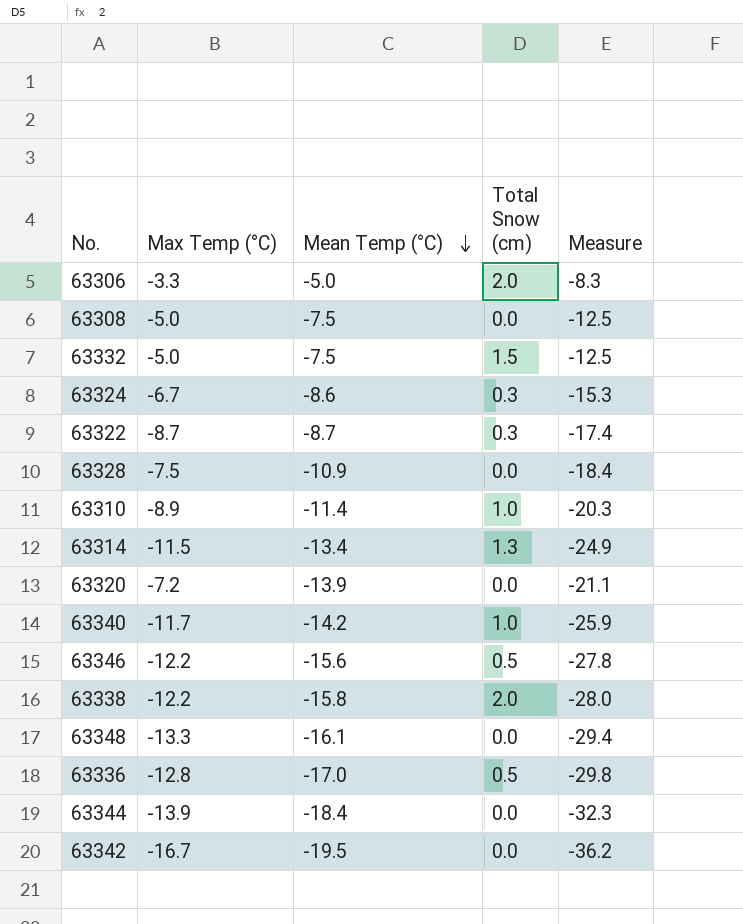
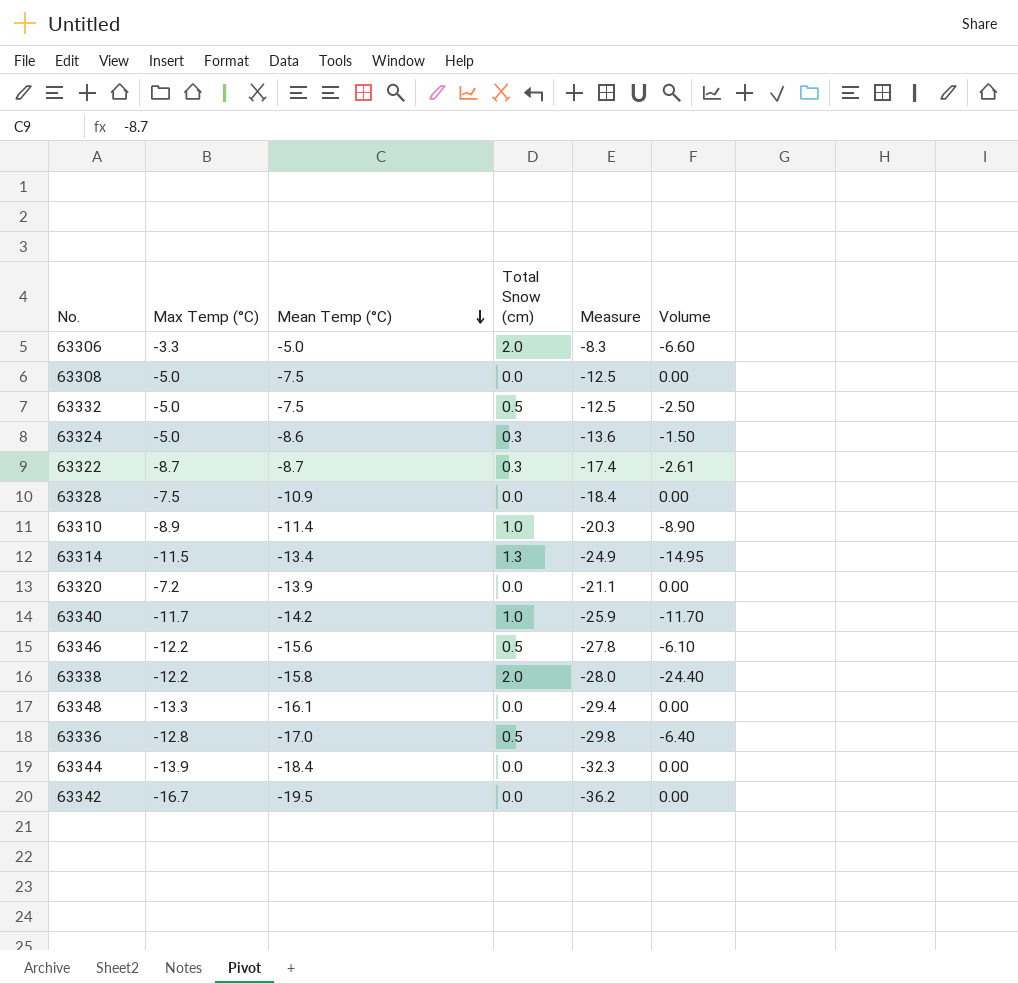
column Volume | formula: none -> [Max Temp (°C)] * [Total Snow (cm)]
63332 | Total Snow (cm): 1.5 -> 0.5
63324 | Max Temp (°C): -6.7 -> -5.0
63324 | Measure: -15.3 -> -13.6

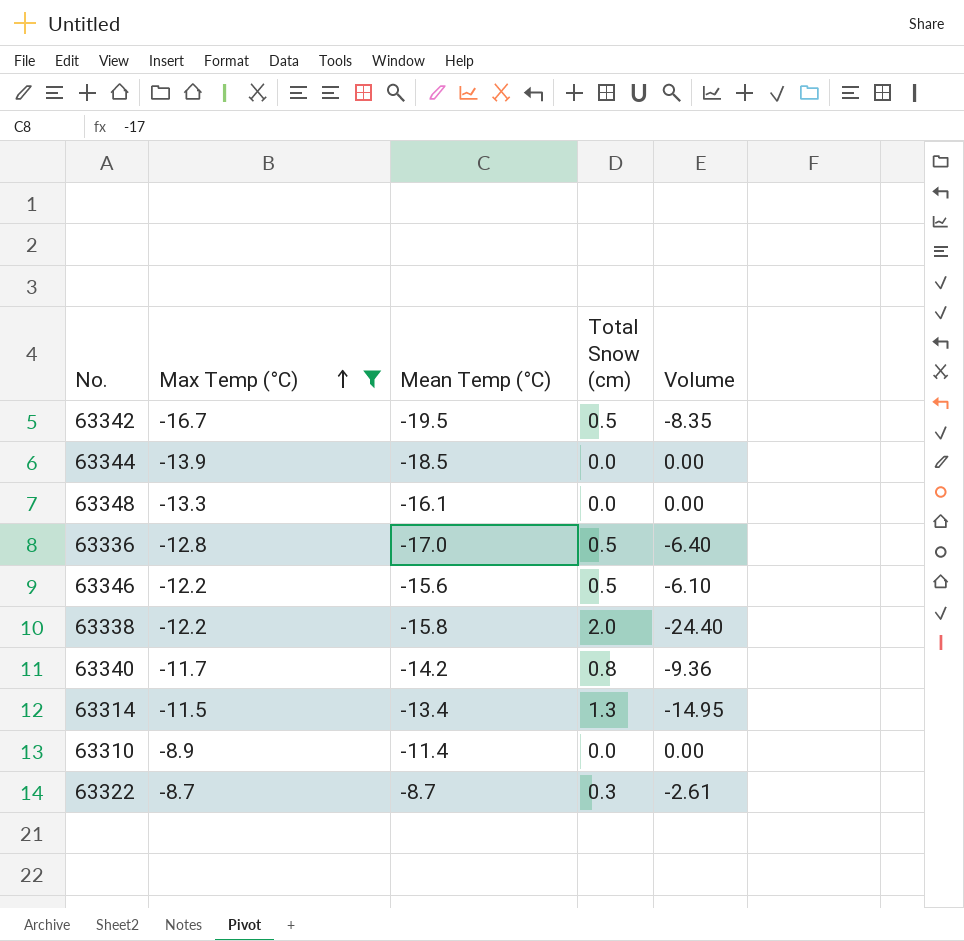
filter: none -> Max Temp (°C) <= -8.7
row order: Mean Temp (°C) descending -> Max Temp (°C) ascending
column Measure | formula: [Max Temp (°C)] + [Mean Temp (°C)] -> none
63342 | Total Snow (cm): 0.0 -> 0.5
63342 | Volume: 0.00 -> -8.35
63344 | Mean Temp (°C): -18.4 -> -18.5
63340 | Total Snow (cm): 1.0 -> 0.8
63340 | Volume: -11.70 -> -9.36
63310 | Total Snow (cm): 1.0 -> 0.0
63310 | Volume: -8.90 -> 0.00

